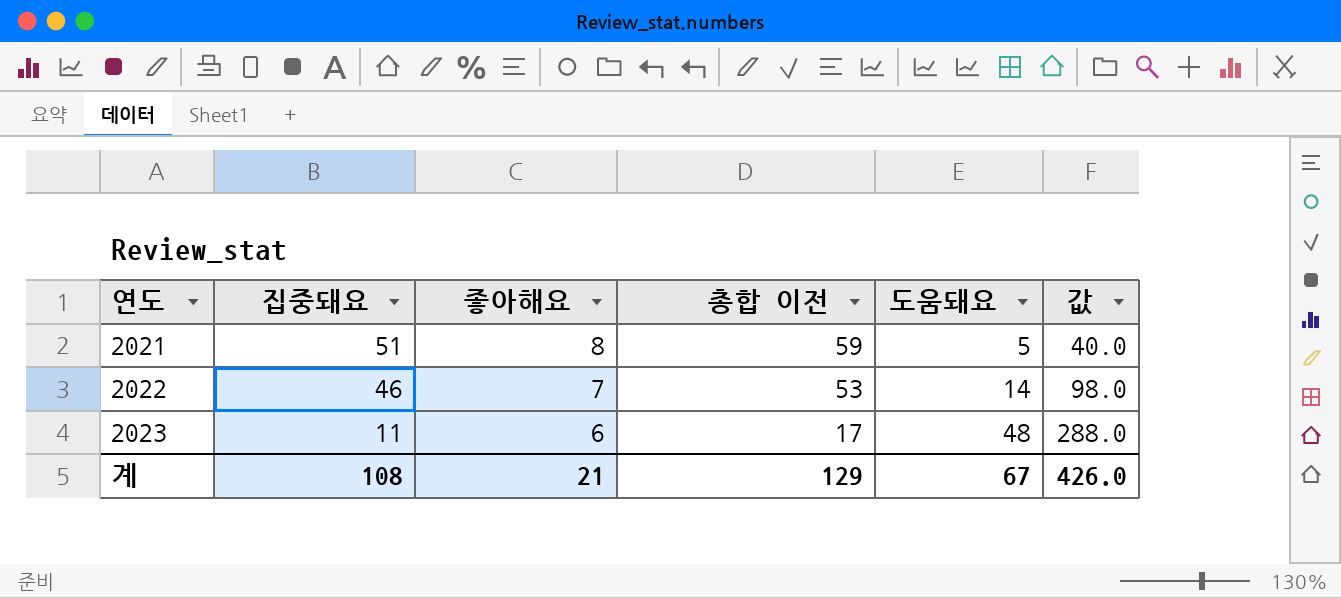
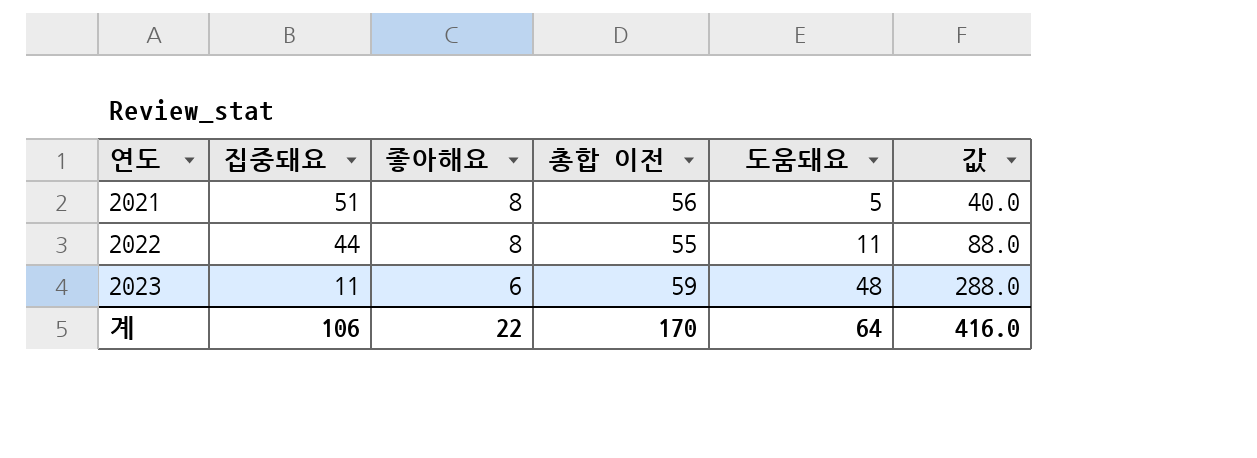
column 총합 이전 | formula: [집중돼요] + [좋아해요] -> [집중돼요] + [도움돼요]
2022 | 집중돼요: 46 -> 44
2022 | 좋아해요: 7 -> 8
2022 | 도움돼요: 14 -> 11
2022 | 값: 98.0 -> 88.0
계 | 집중돼요: 108 -> 106
계 | 좋아해요: 21 -> 22
계 | 총합 이전: 129 -> 170
계 | 도움돼요: 67 -> 64
계 | 값: 426.0 -> 416.0

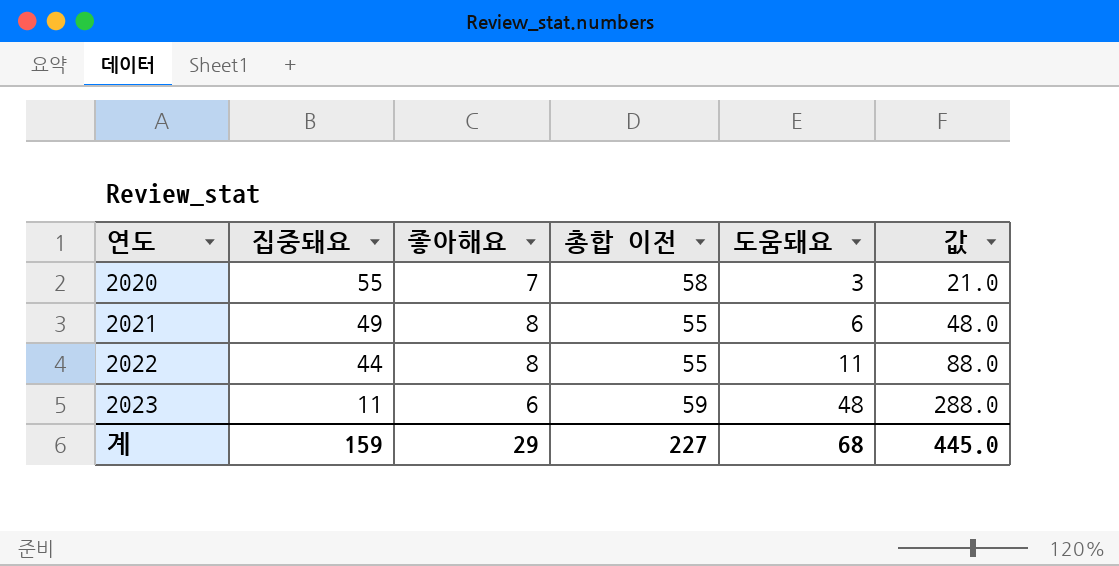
row 2020: none -> 55 | 7 | 58 | 3 | 21.0
2021 | 집중돼요: 51 -> 49
2021 | 총합 이전: 56 -> 55
2021 | 도움돼요: 5 -> 6
2021 | 값: 40.0 -> 48.0
계 | 집중돼요: 106 -> 159
계 | 좋아해요: 22 -> 29
계 | 총합 이전: 170 -> 227
계 | 도움돼요: 64 -> 68
계 | 값: 416.0 -> 445.0

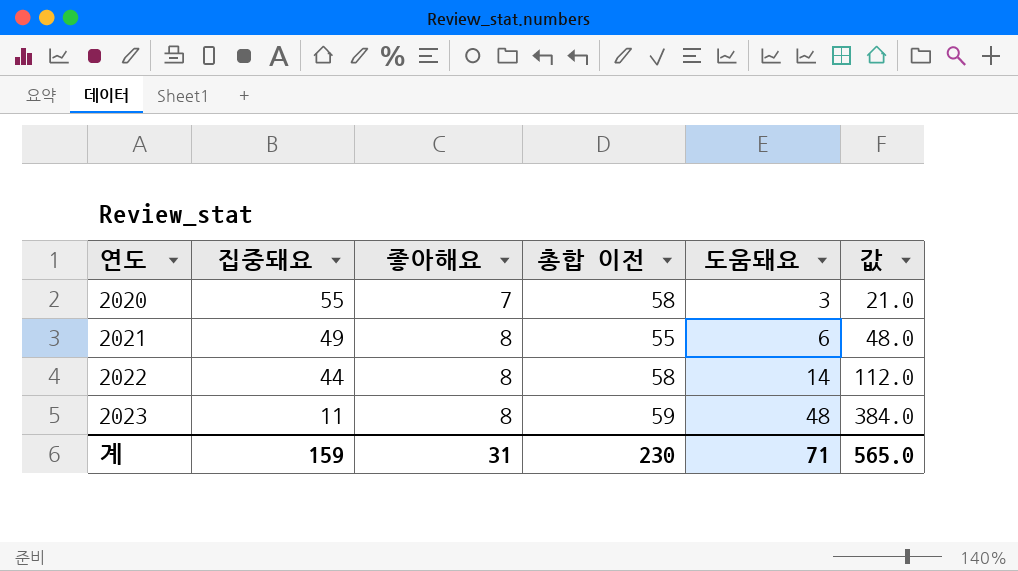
2022 | 총합 이전: 55 -> 58
2022 | 도움돼요: 11 -> 14
2022 | 값: 88.0 -> 112.0
2023 | 좋아해요: 6 -> 8
2023 | 값: 288.0 -> 384.0
계 | 좋아해요: 29 -> 31
계 | 총합 이전: 227 -> 230
계 | 도움돼요: 68 -> 71
계 | 값: 445.0 -> 565.0

